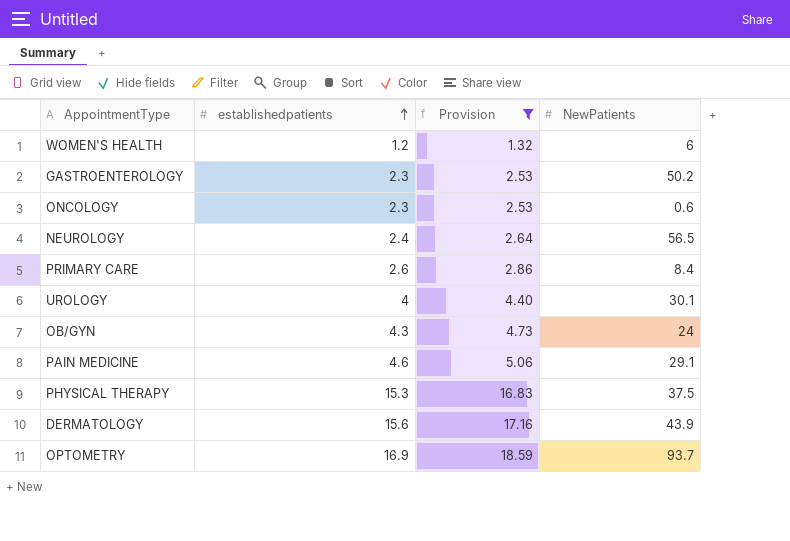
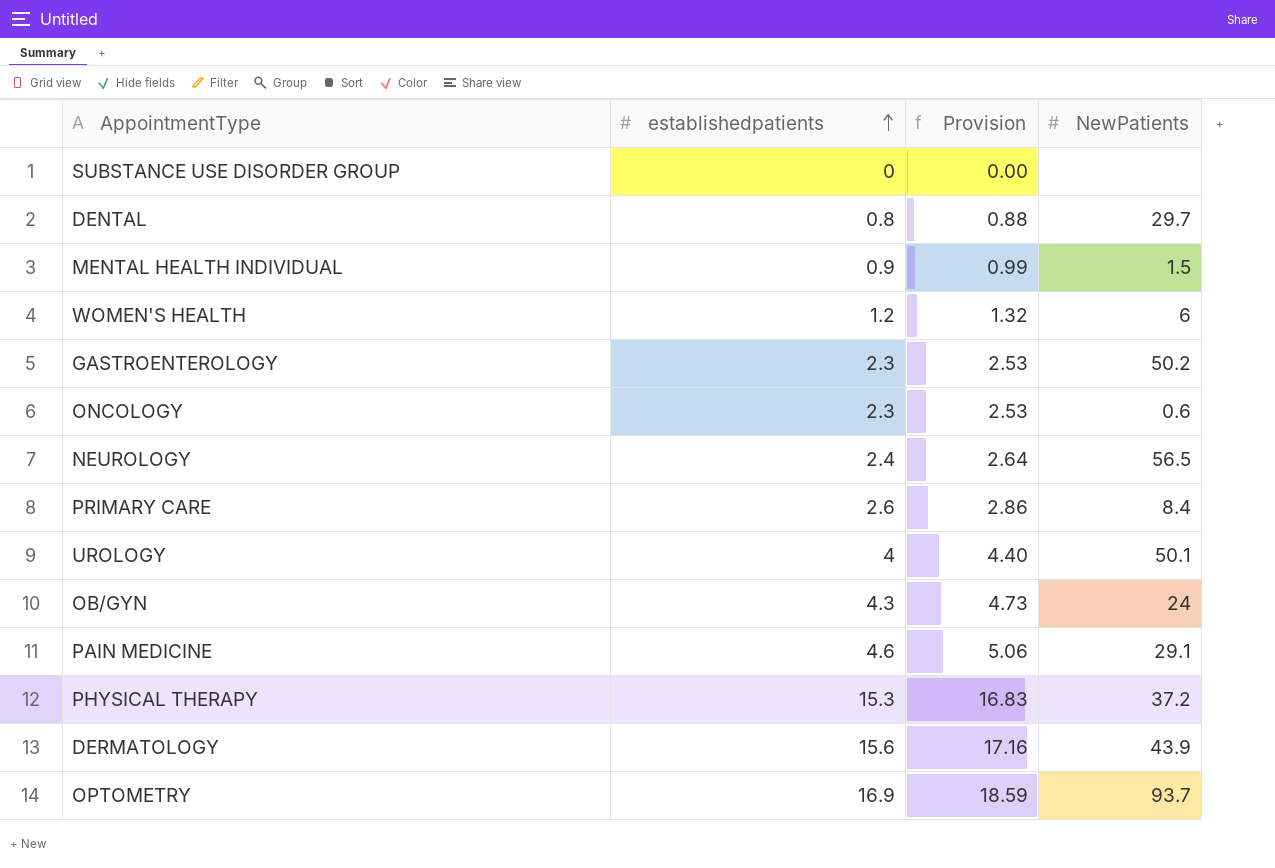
filter: Provision >= 1.32 -> none
UROLOGY | NewPatients: 30.1 -> 50.1
PHYSICAL THERAPY | NewPatients: 37.5 -> 37.2

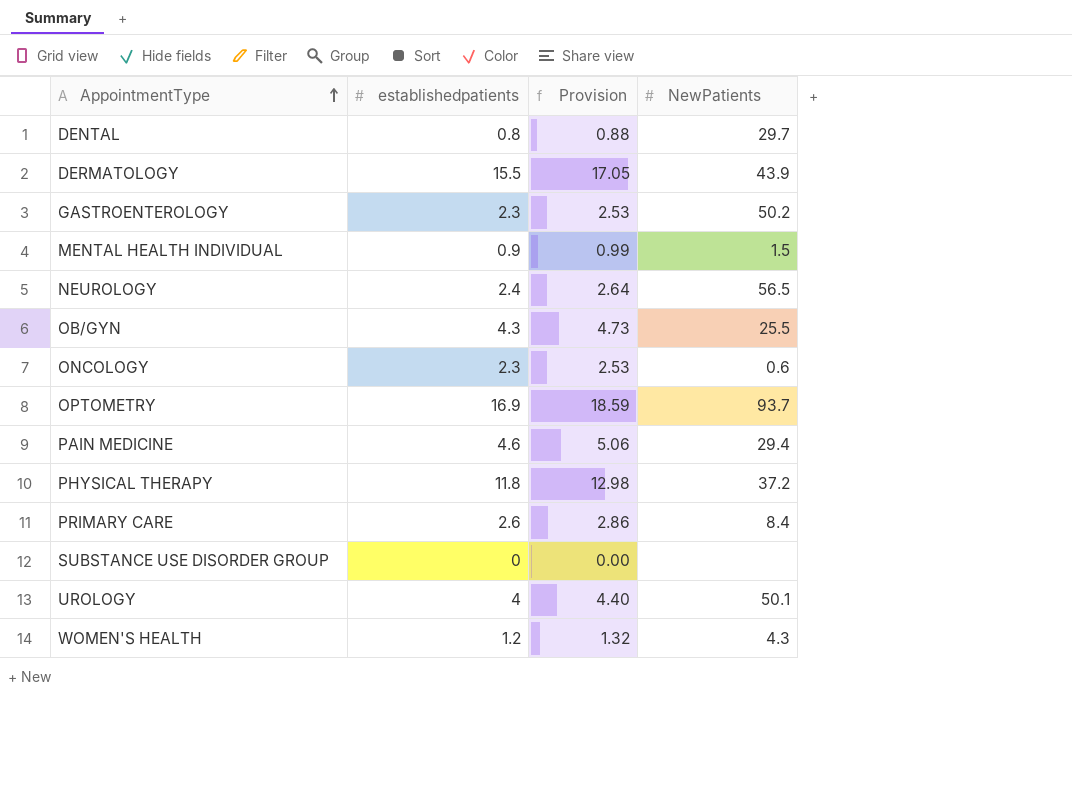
row order: establishedpatients ascending -> AppointmentType ascending
DERMATOLOGY | establishedpatients: 15.6 -> 15.5
DERMATOLOGY | Provision: 17.16 -> 17.05
OB/GYN | NewPatients: 24 -> 25.5
PAIN MEDICINE | NewPatients: 29.1 -> 29.4
PHYSICAL THERAPY | establishedpatients: 15.3 -> 11.8
PHYSICAL THERAPY | Provision: 16.83 -> 12.98
WOMEN'S HEALTH | NewPatients: 6 -> 4.3

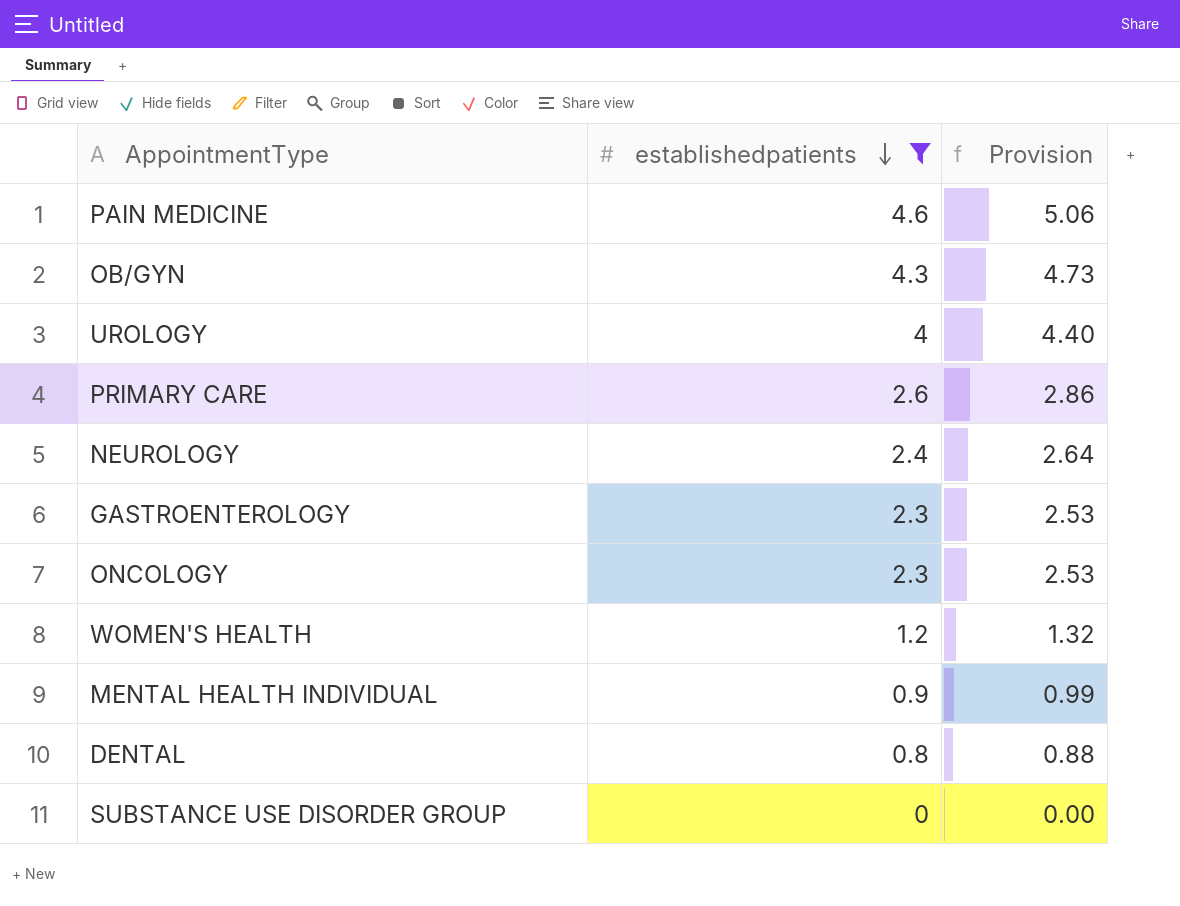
filter: none -> establishedpatients <= 4.6
row order: AppointmentType ascending -> establishedpatients descending
column NewPatients | position: 4 -> none

